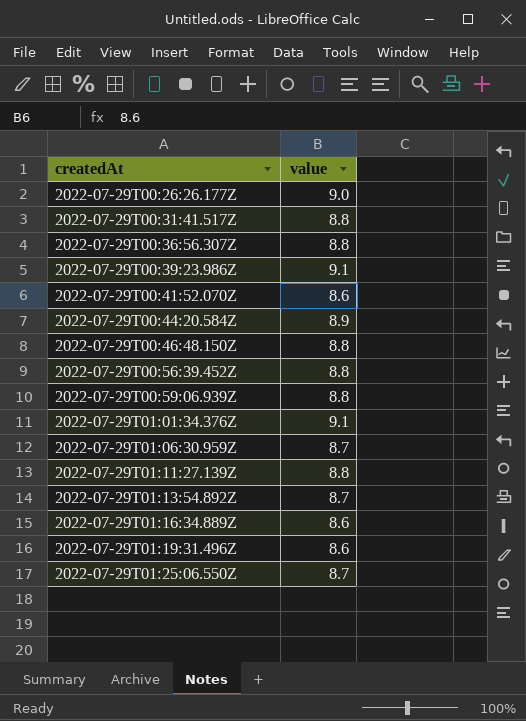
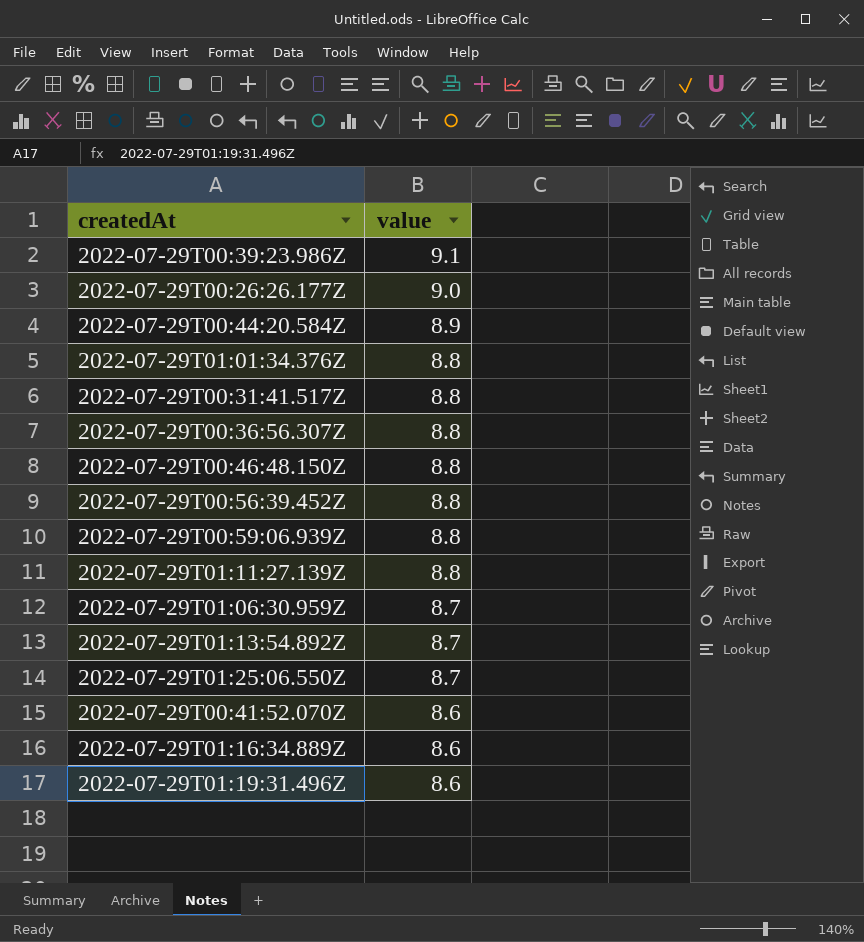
row order: createdAt ascending -> value descending
2022-07-29T01:01:34.376Z | value: 9.1 -> 8.8

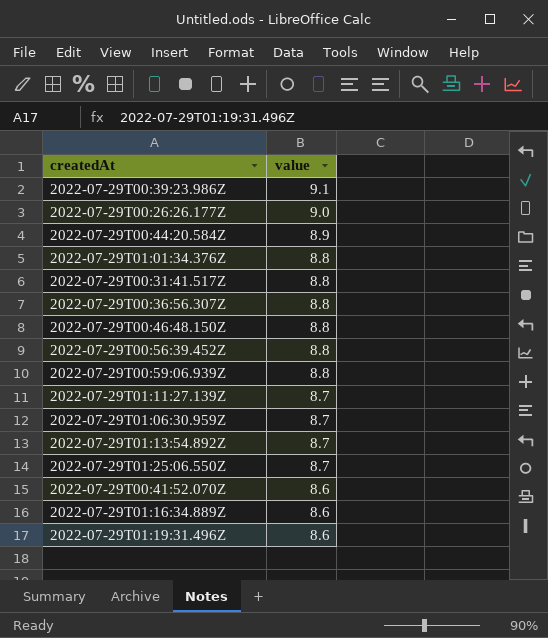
2022-07-29T01:11:27.139Z | value: 8.8 -> 8.7

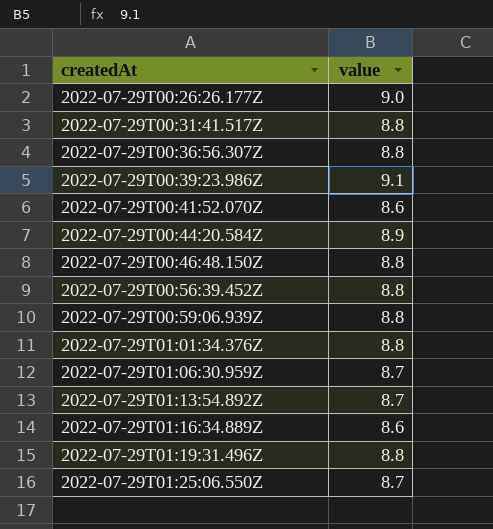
row order: value descending -> createdAt ascending
row 2022-07-29T01:11:27.139Z: 8.7 -> none
2022-07-29T01:19:31.496Z | value: 8.6 -> 8.8

